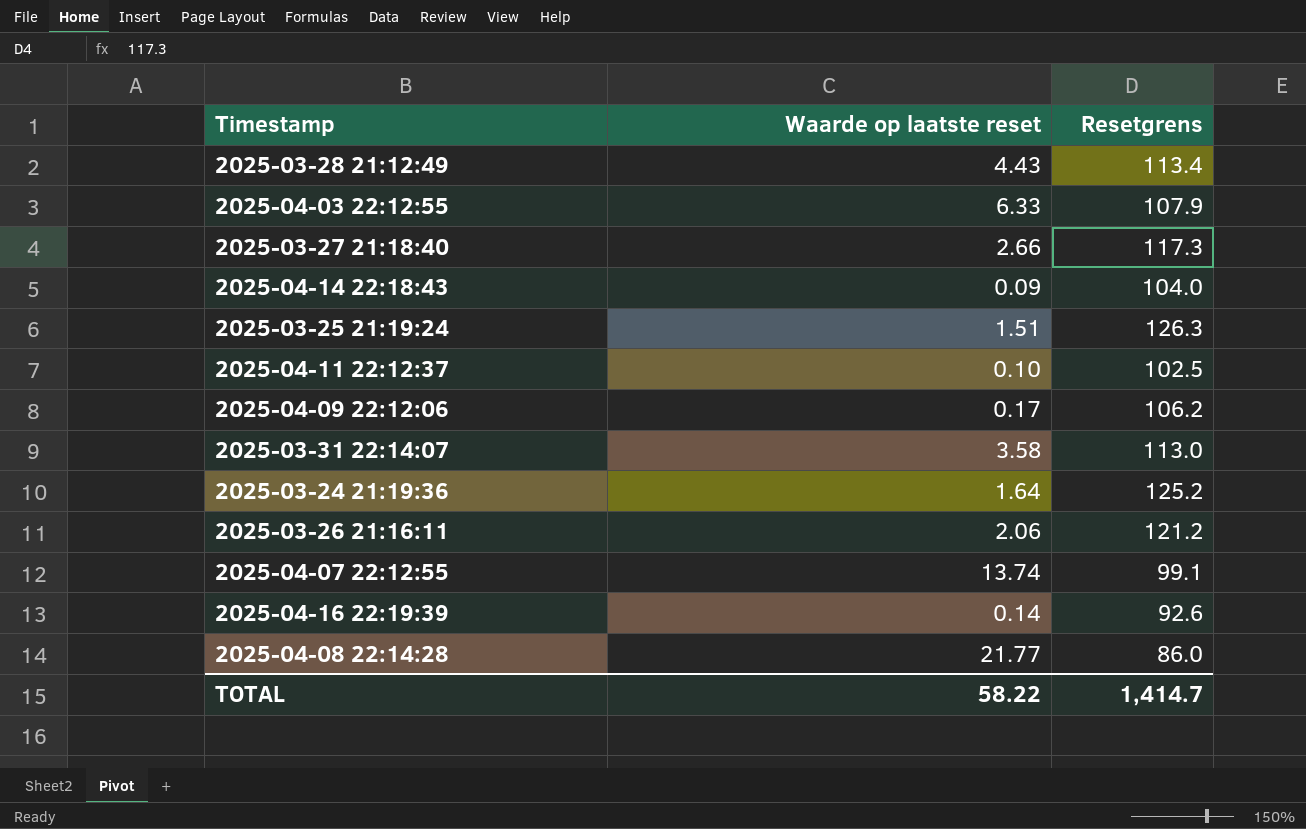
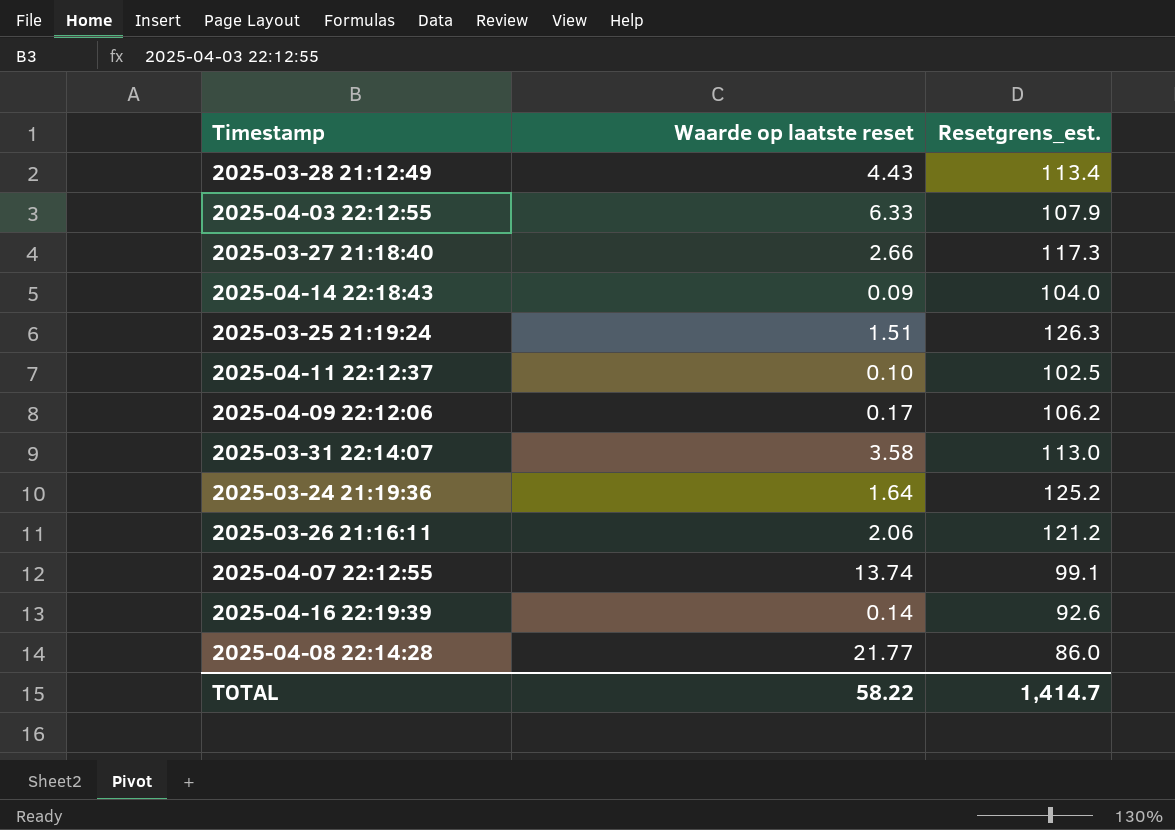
column name: Resetgrens -> Resetgrens_est.

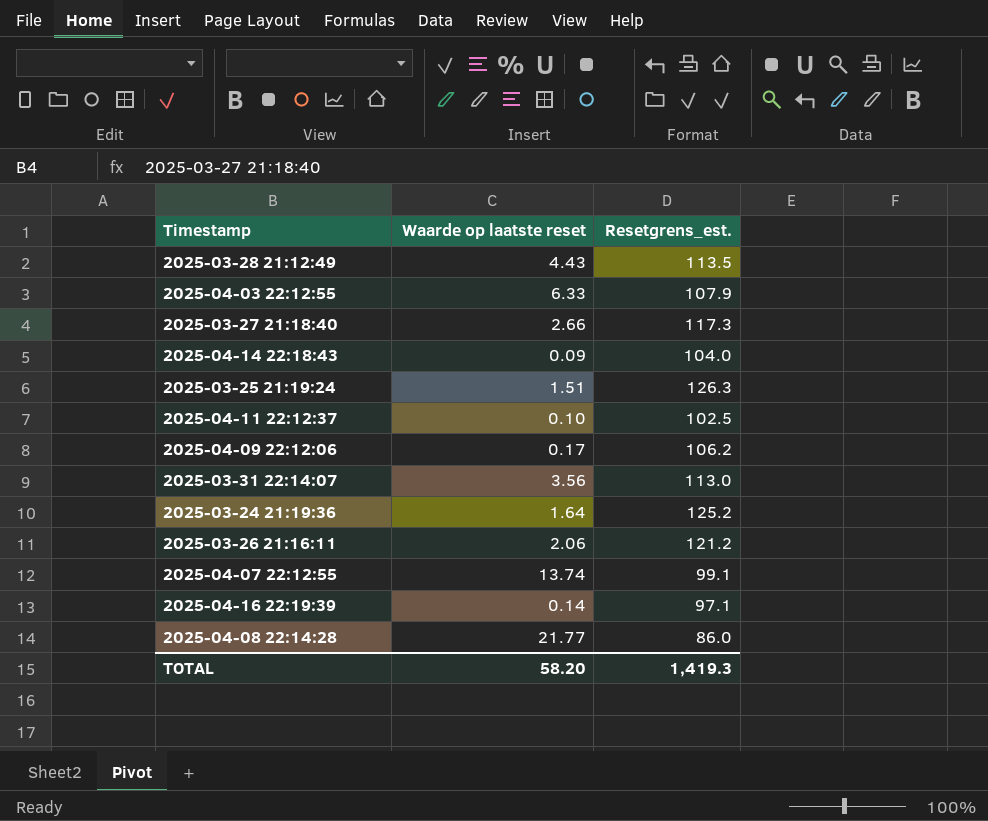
2025-03-28 21:12:49 | Resetgrens_est.: 113.4 -> 113.5
2025-03-31 22:14:07 | Waarde op laatste reset: 3.58 -> 3.56
2025-04-16 22:19:39 | Resetgrens_est.: 92.6 -> 97.1
TOTAL | Waarde op laatste reset: 58.22 -> 58.20
TOTAL | Resetgrens_est.: 1,414.7 -> 1,419.3

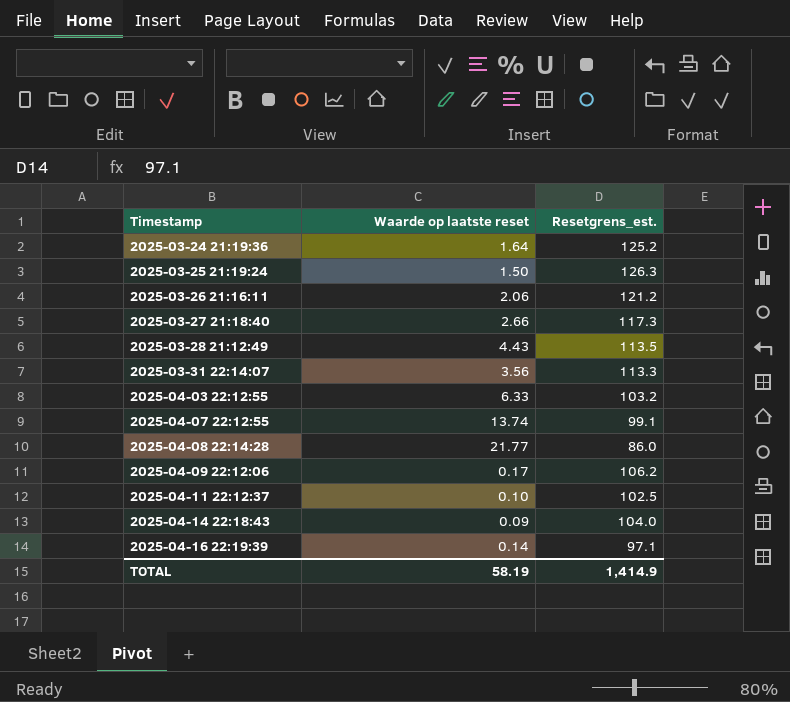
row order: none -> Timestamp ascending
2025-03-25 21:19:24 | Waarde op laatste reset: 1.51 -> 1.50
2025-03-31 22:14:07 | Resetgrens_est.: 113.0 -> 113.3
2025-04-03 22:12:55 | Resetgrens_est.: 107.9 -> 103.2
TOTAL | Waarde op laatste reset: 58.20 -> 58.19
TOTAL | Resetgrens_est.: 1,419.3 -> 1,414.9

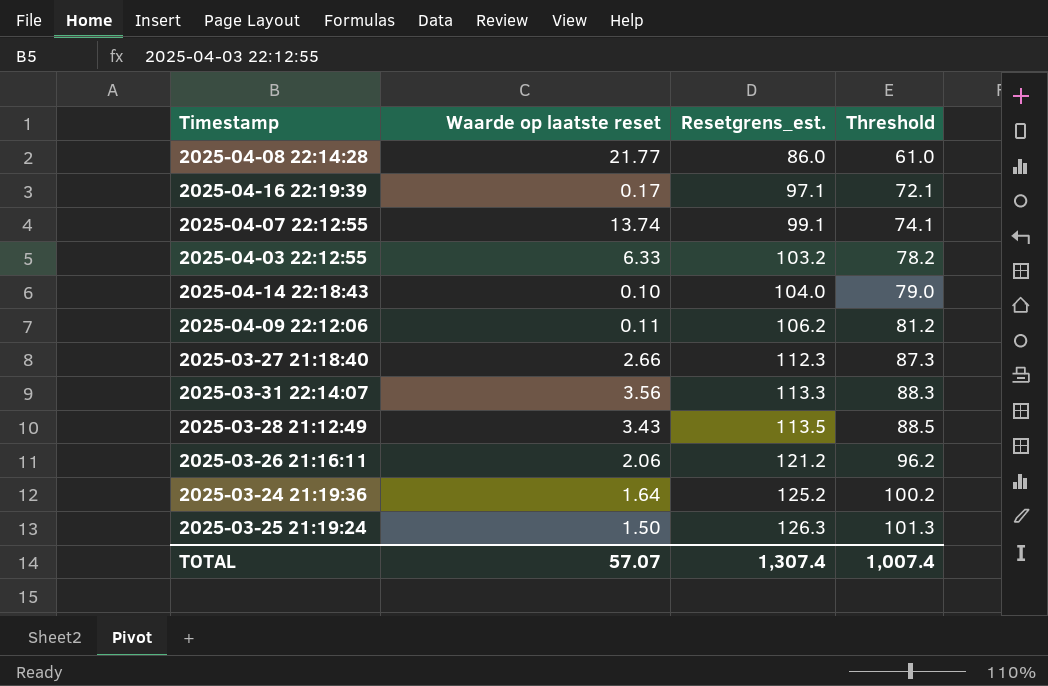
row order: Timestamp ascending -> Resetgrens_est. ascending
column Threshold | formula: none -> [Resetgrens_est.] - 25
row 2025-04-11 22:12:37: 0.10 | 102.5 -> none
2025-04-16 22:19:39 | Waarde op laatste reset: 0.14 -> 0.17
2025-04-14 22:18:43 | Waarde op laatste reset: 0.09 -> 0.10
2025-04-09 22:12:06 | Waarde op laatste reset: 0.17 -> 0.11
2025-03-27 21:18:40 | Resetgrens_est.: 117.3 -> 112.3
2025-03-28 21:12:49 | Waarde op laatste reset: 4.43 -> 3.43
TOTAL | Waarde op laatste reset: 58.19 -> 57.07
TOTAL | Resetgrens_est.: 1,414.9 -> 1,307.4

